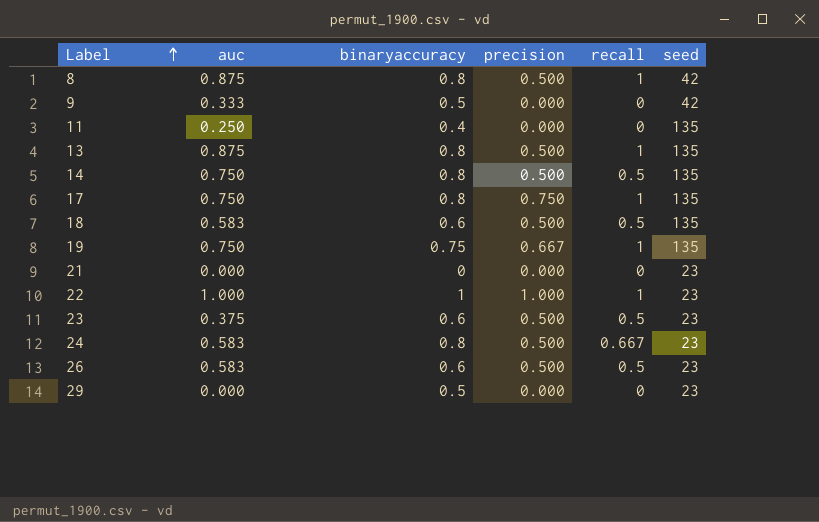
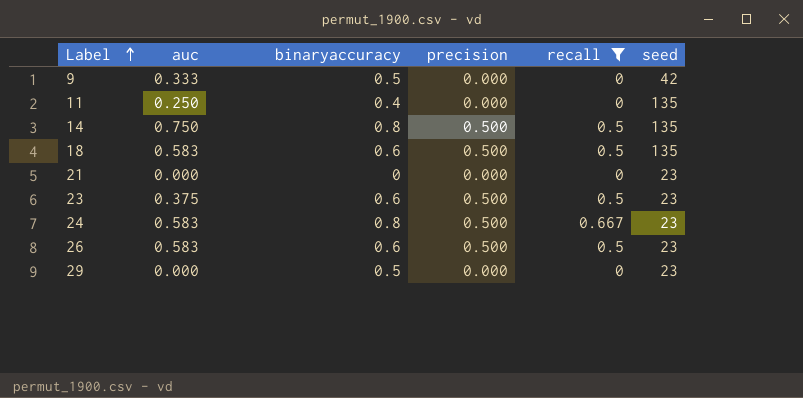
filter: none -> recall != 1

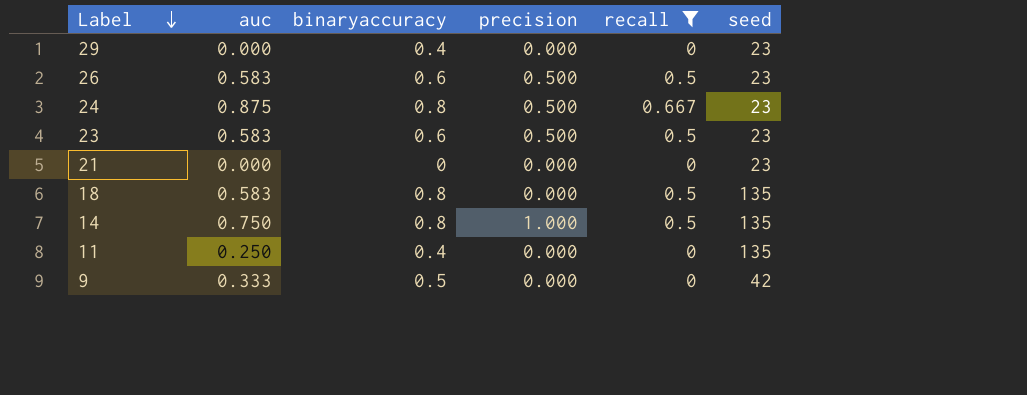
row order: Label ascending -> Label descending
29 | binaryaccuracy: 0.5 -> 0.4
24 | auc: 0.583 -> 0.875
23 | auc: 0.375 -> 0.583
18 | binaryaccuracy: 0.6 -> 0.8
18 | precision: 0.500 -> 0.000
14 | precision: 0.500 -> 1.000

